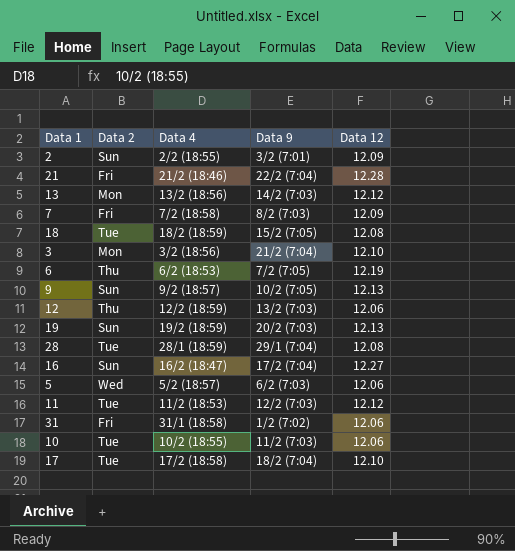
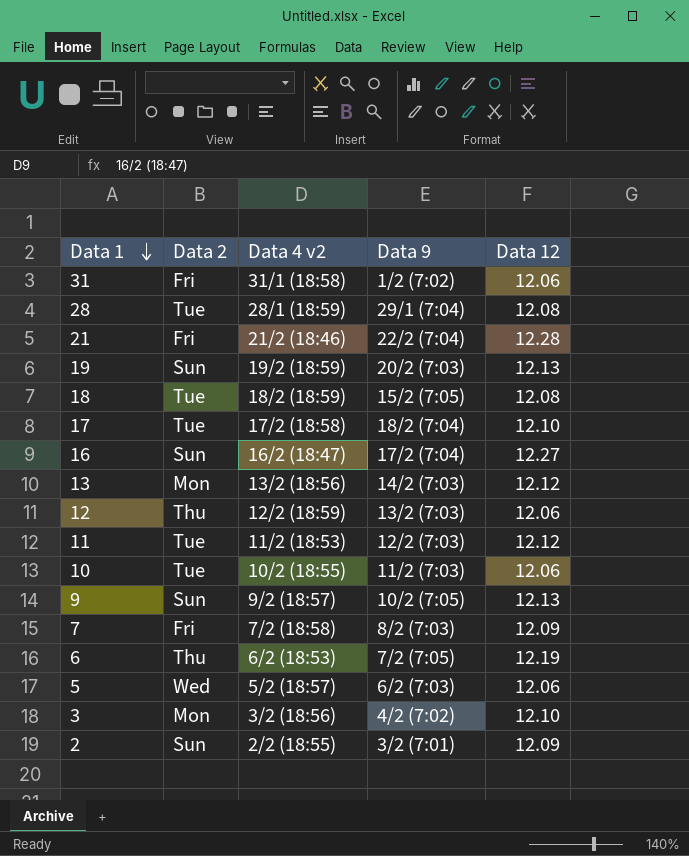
row order: none -> Data 1 descending
column name: Data 4 -> Data 4 v2
3 | Data 9: 21/2 (7:04) -> 4/2 (7:02)

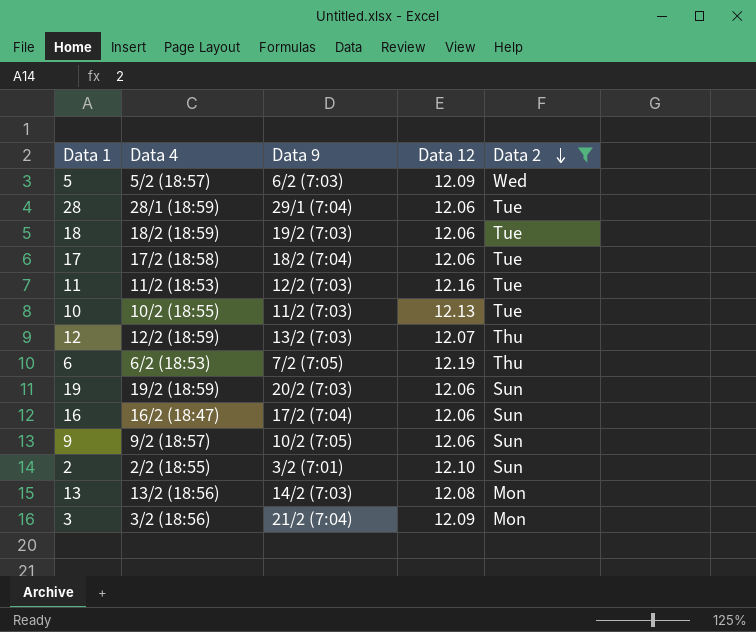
filter: none -> Data 2 != Fri
row order: Data 1 descending -> Data 2 descending
column name: Data 4 v2 -> Data 4
column Data 2 | position: 2 -> 5
5 | Data 12: 12.06 -> 12.09
28 | Data 12: 12.08 -> 12.06
18 | Data 9: 15/2 (7:05) -> 19/2 (7:03)
18 | Data 12: 12.08 -> 12.06
17 | Data 12: 12.10 -> 12.06
11 | Data 12: 12.12 -> 12.16
10 | Data 12: 12.06 -> 12.13
12 | Data 12: 12.06 -> 12.07
19 | Data 12: 12.13 -> 12.06
16 | Data 12: 12.27 -> 12.06
9 | Data 12: 12.13 -> 12.06
2 | Data 12: 12.09 -> 12.10
13 | Data 12: 12.12 -> 12.08
3 | Data 9: 4/2 (7:02) -> 21/2 (7:04)
3 | Data 12: 12.10 -> 12.09

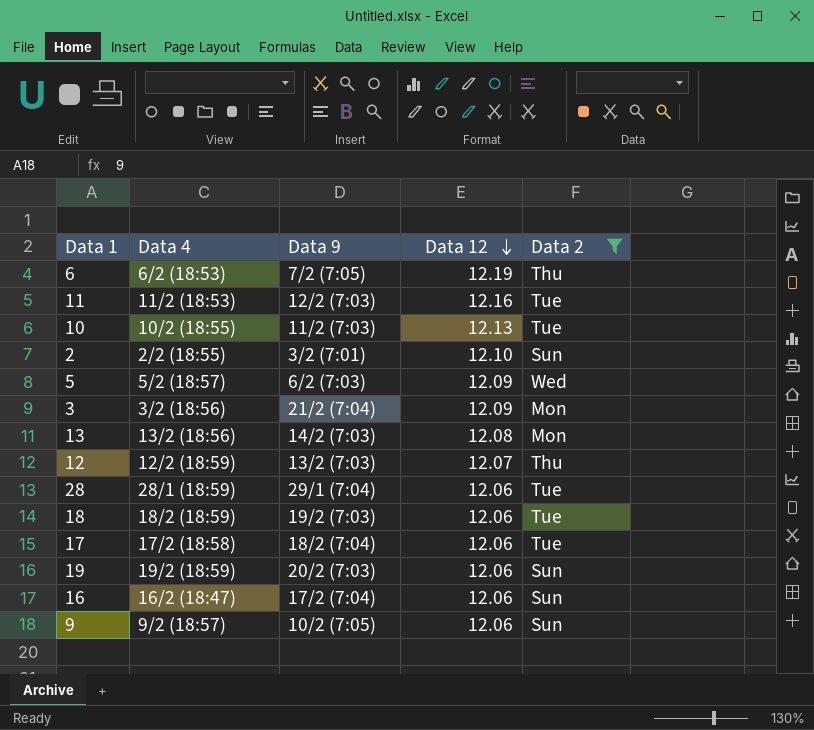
row order: Data 2 descending -> Data 12 descending

